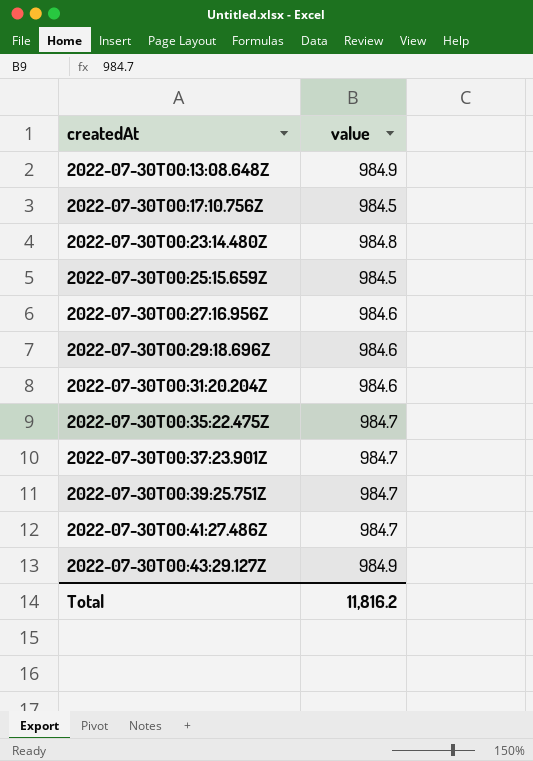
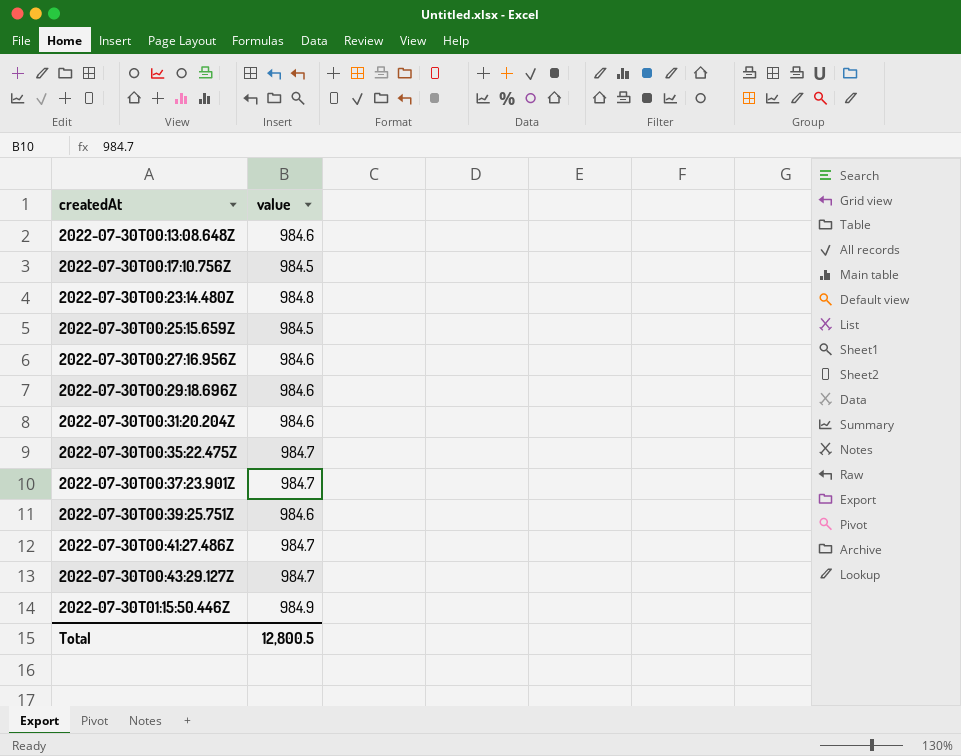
2022-07-30T00:13:08.648Z | value: 984.9 -> 984.6
2022-07-30T00:39:25.751Z | value: 984.7 -> 984.6
2022-07-30T00:43:29.127Z | value: 984.9 -> 984.7
row 2022-07-30T01:15:50.446Z: none -> 984.9
Total | value: 11,816.2 -> 12,800.5

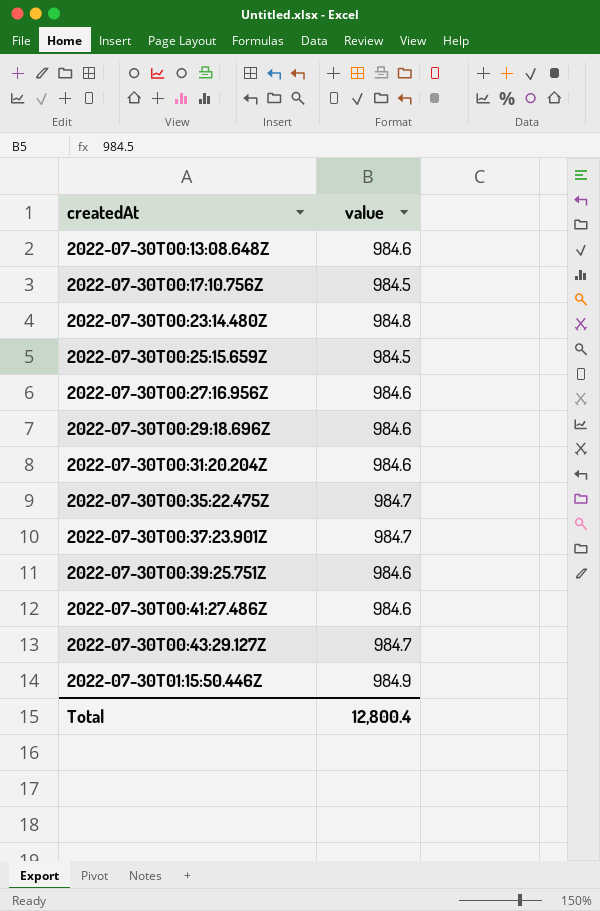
2022-07-30T00:41:27.486Z | value: 984.7 -> 984.6
Total | value: 12,800.5 -> 12,800.4

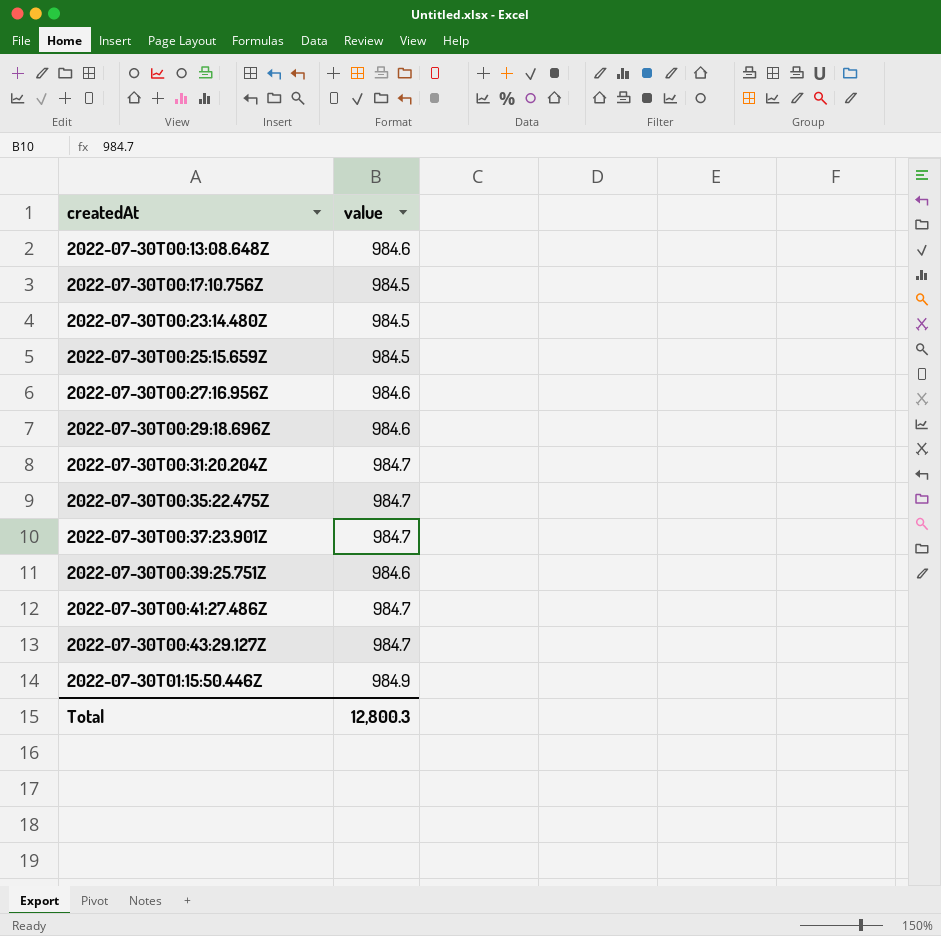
2022-07-30T00:23:14.480Z | value: 984.8 -> 984.5
2022-07-30T00:31:20.204Z | value: 984.6 -> 984.7
2022-07-30T00:41:27.486Z | value: 984.6 -> 984.7
Total | value: 12,800.4 -> 12,800.3

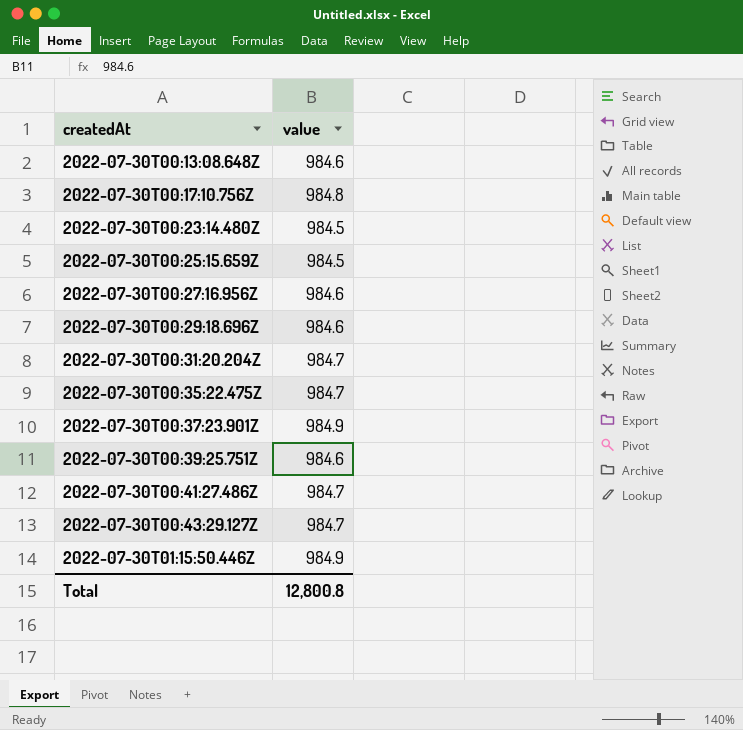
2022-07-30T00:17:10.756Z | value: 984.5 -> 984.8
2022-07-30T00:37:23.901Z | value: 984.7 -> 984.9
Total | value: 12,800.3 -> 12,800.8

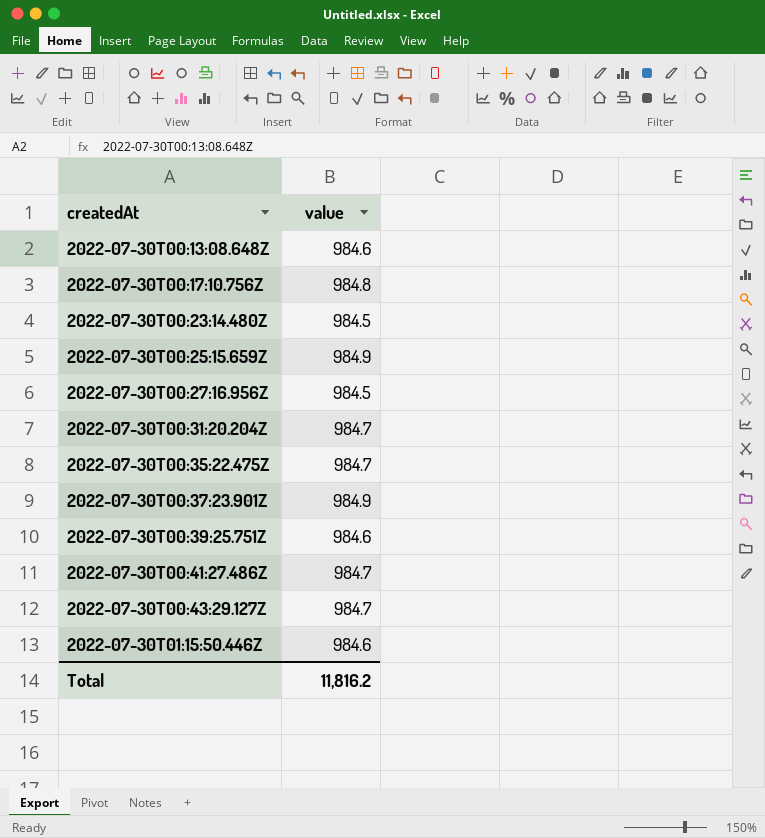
row 2022-07-30T00:29:18.696Z: 984.6 -> none
2022-07-30T00:25:15.659Z | value: 984.5 -> 984.9
2022-07-30T00:27:16.956Z | value: 984.6 -> 984.5
2022-07-30T01:15:50.446Z | value: 984.9 -> 984.6
Total | value: 12,800.8 -> 11,816.2

